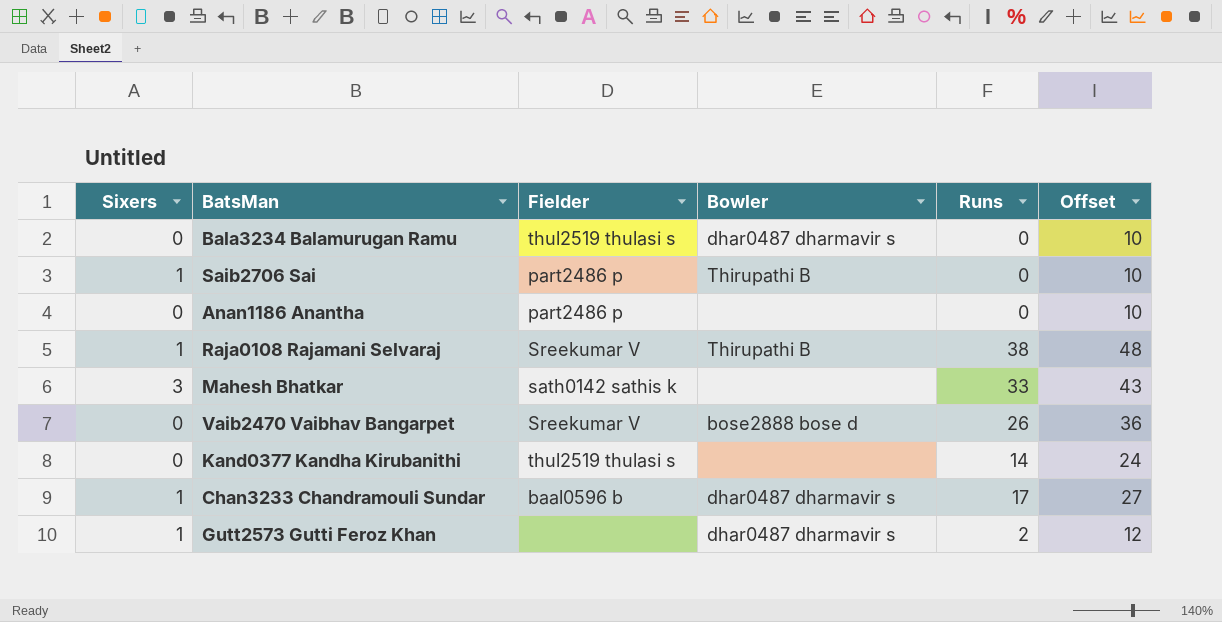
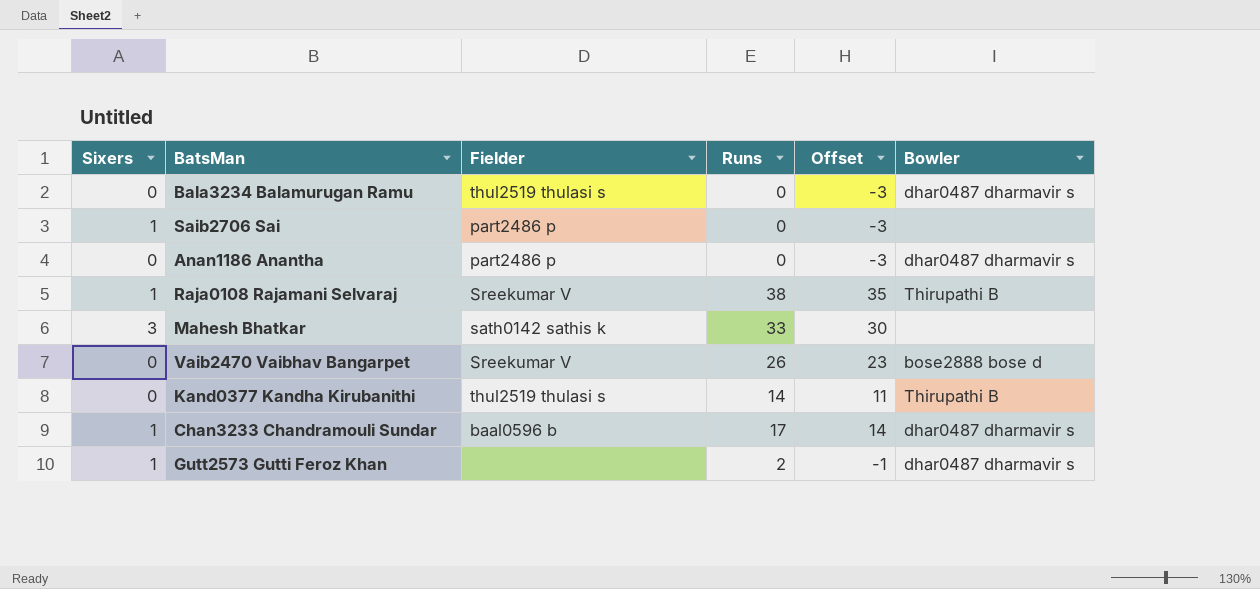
column Offset | formula: [Runs] + 10 -> [Runs] - 3
column Bowler | position: 4 -> 6
Saib2706 Sai | Bowler: Thirupathi B -> none
Anan1186 Anantha | Bowler: none -> dhar0487 dharmavir s
Kand0377 Kandha Kirubanithi | Bowler: none -> Thirupathi B

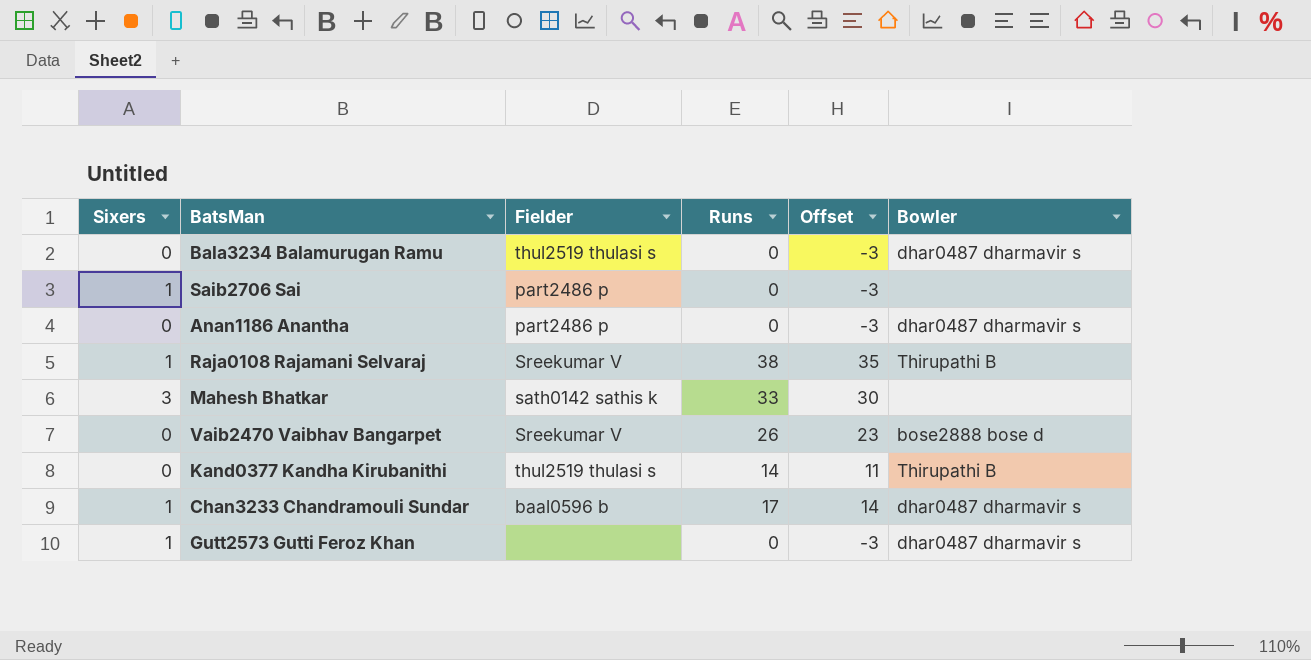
Gutt2573 Gutti Feroz Khan | Runs: 2 -> 0
Gutt2573 Gutti Feroz Khan | Offset: -1 -> -3

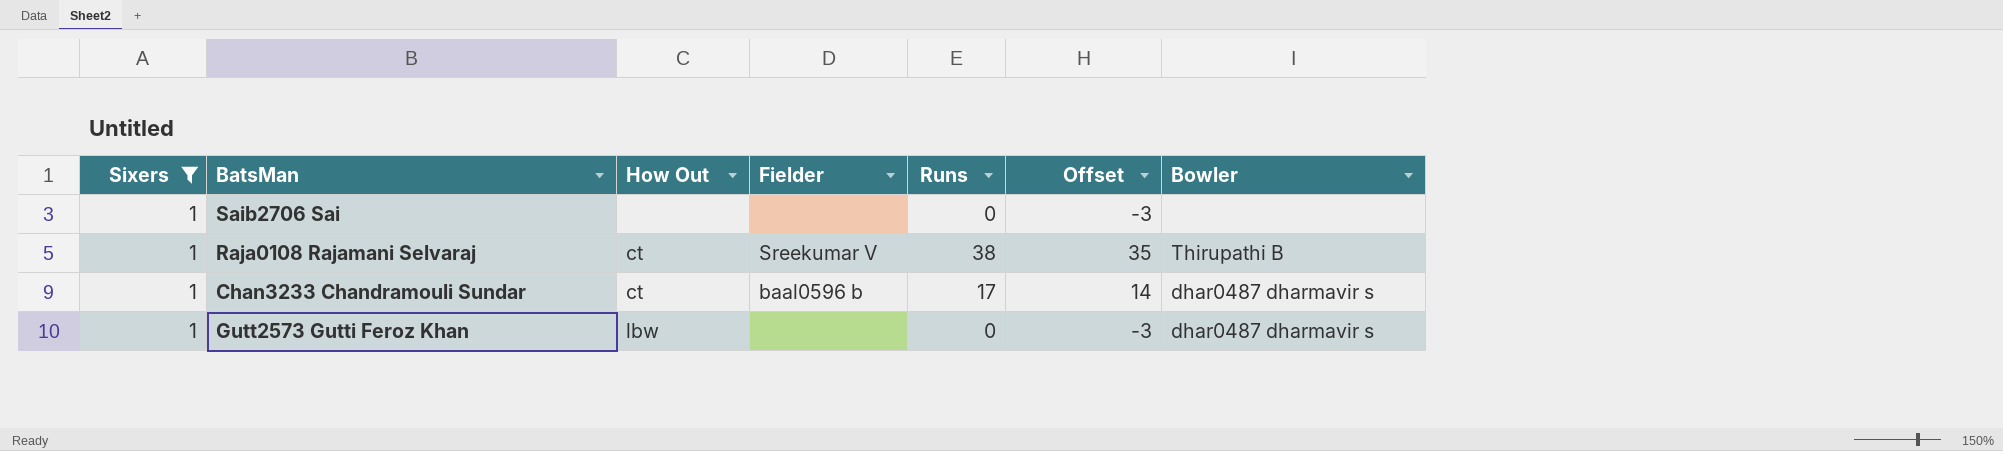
filter: none -> Sixers = 1
column How Out | position: none -> 3
Saib2706 Sai | Fielder: part2486 p -> none

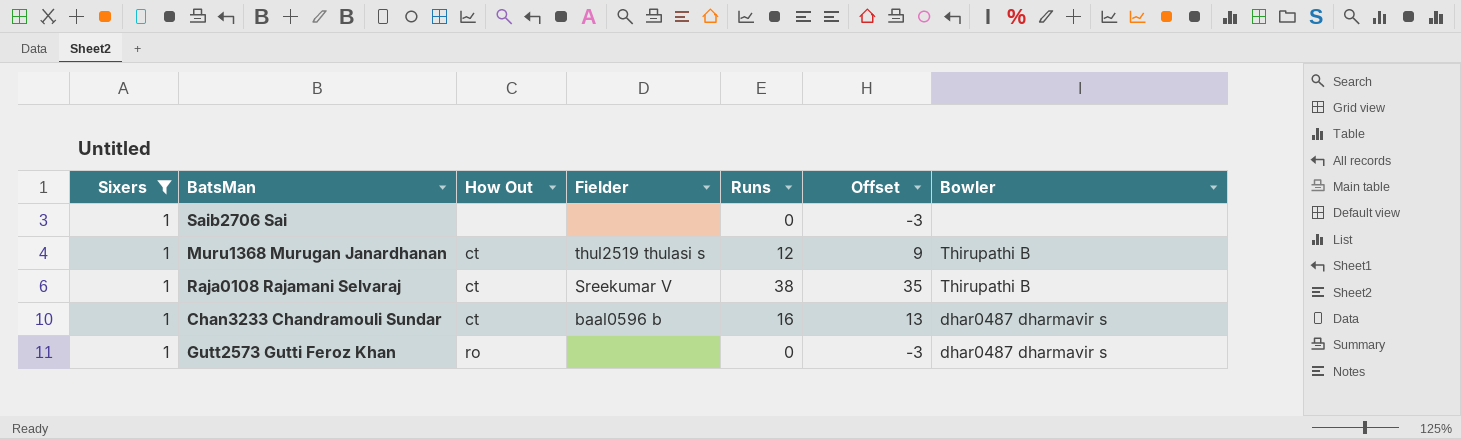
row Muru1368 Murugan Janardhanan: none -> 1 | ct | thul2519 thulasi s | 12 | 9 | Thirupathi B
Chan3233 Chandramouli Sundar | Runs: 17 -> 16
Chan3233 Chandramouli Sundar | Offset: 14 -> 13
Gutt2573 Gutti Feroz Khan | How Out: lbw -> ro

